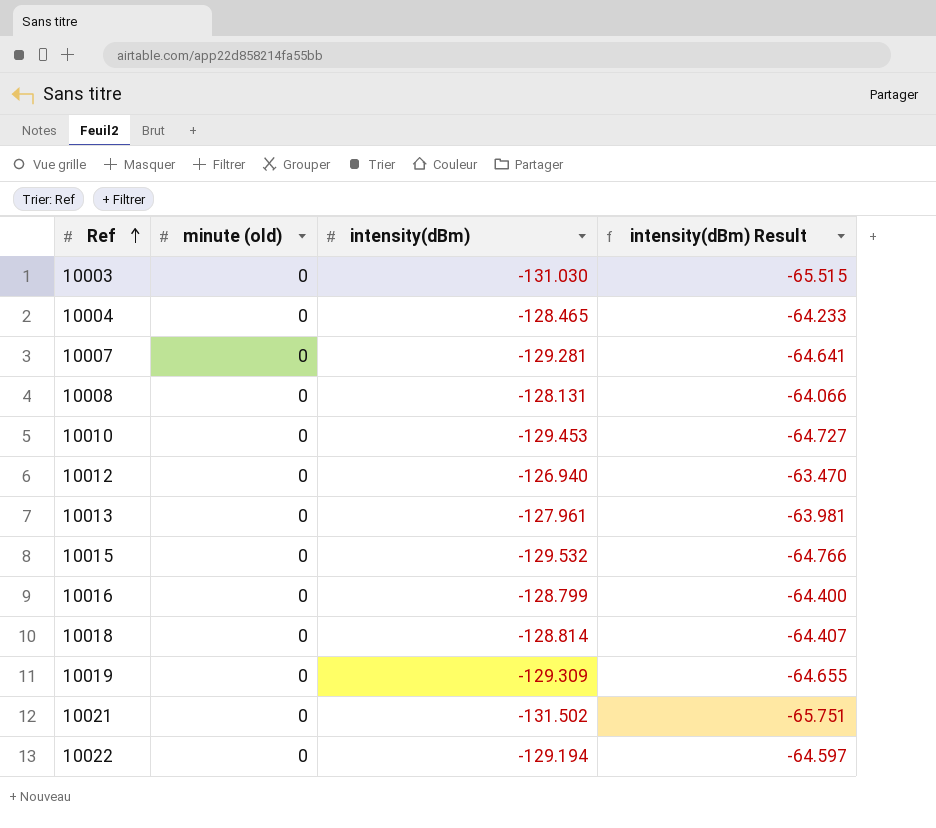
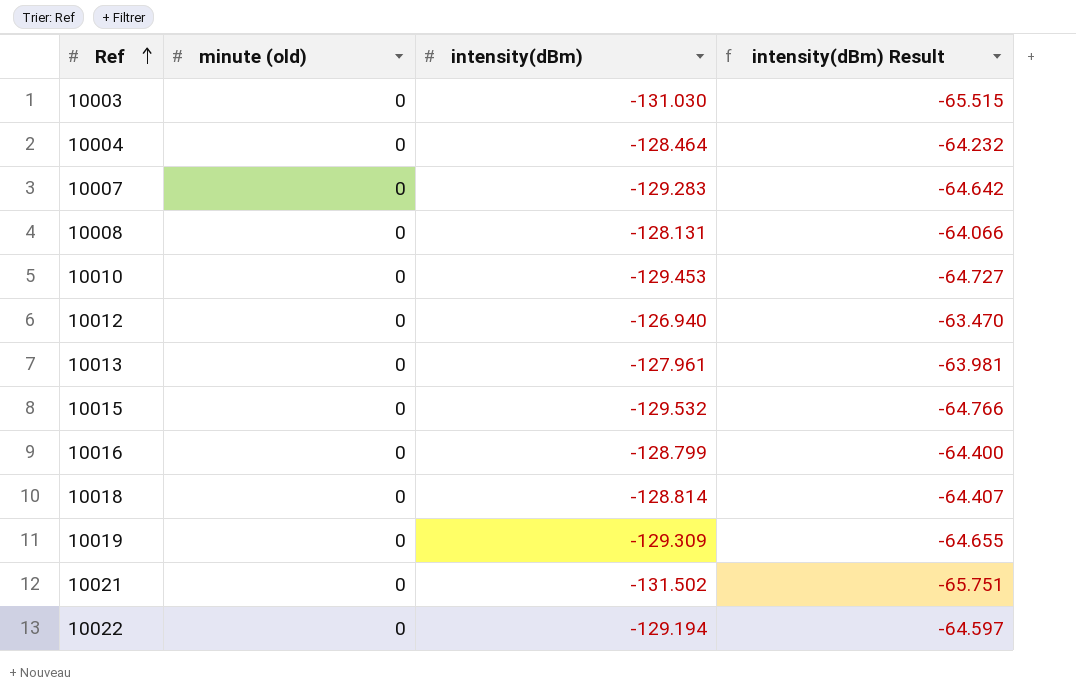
10004 | intensity(dBm): -128.465 -> -128.464
10004 | intensity(dBm) Result: -64.233 -> -64.232
10007 | intensity(dBm): -129.281 -> -129.283
10007 | intensity(dBm) Result: -64.641 -> -64.642

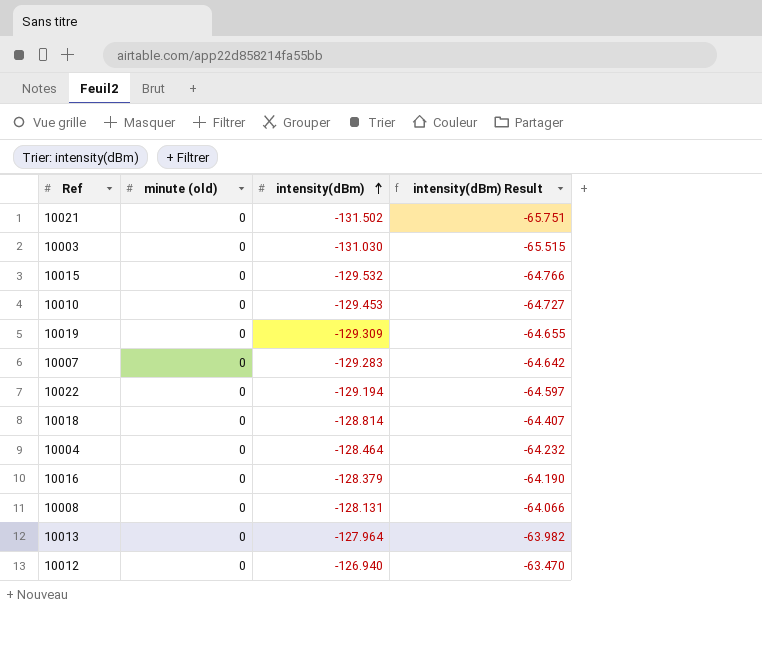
row order: Ref ascending -> intensity(dBm) ascending
10016 | intensity(dBm): -128.799 -> -128.379
10016 | intensity(dBm) Result: -64.400 -> -64.190
10013 | intensity(dBm): -127.961 -> -127.964
10013 | intensity(dBm) Result: -63.981 -> -63.982

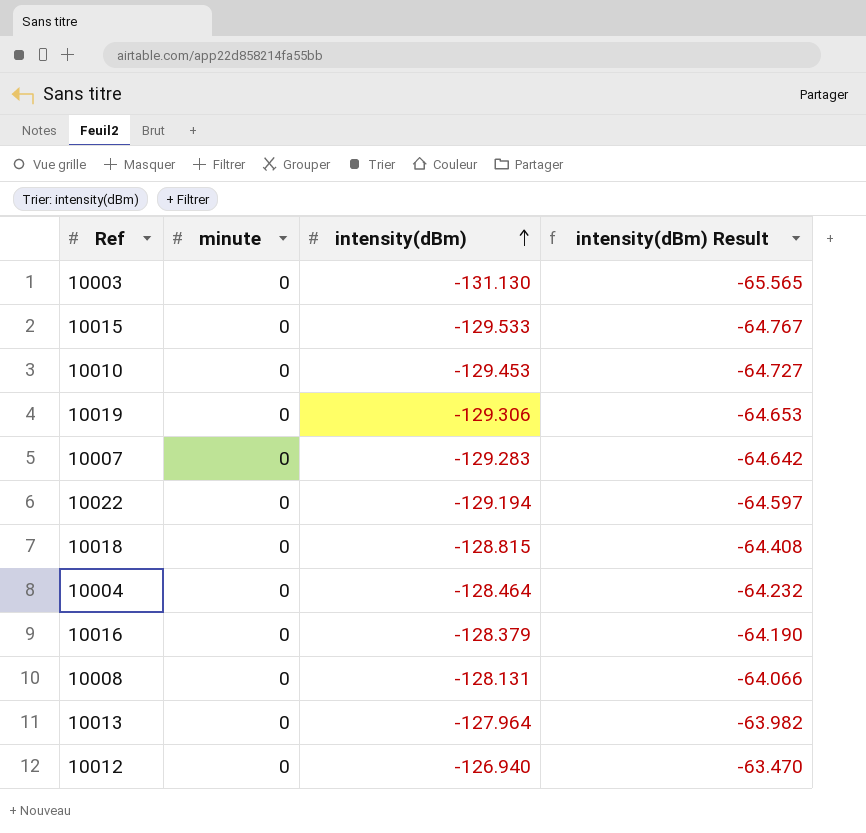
column name: minute (old) -> minute
row 10021: 0 | -131.502 | -65.751 -> none
10003 | intensity(dBm): -131.030 -> -131.130
10003 | intensity(dBm) Result: -65.515 -> -65.565
10015 | intensity(dBm): -129.532 -> -129.533
10015 | intensity(dBm) Result: -64.766 -> -64.767
10019 | intensity(dBm): -129.309 -> -129.306
10019 | intensity(dBm) Result: -64.655 -> -64.653
10018 | intensity(dBm): -128.814 -> -128.815
10018 | intensity(dBm) Result: -64.407 -> -64.408

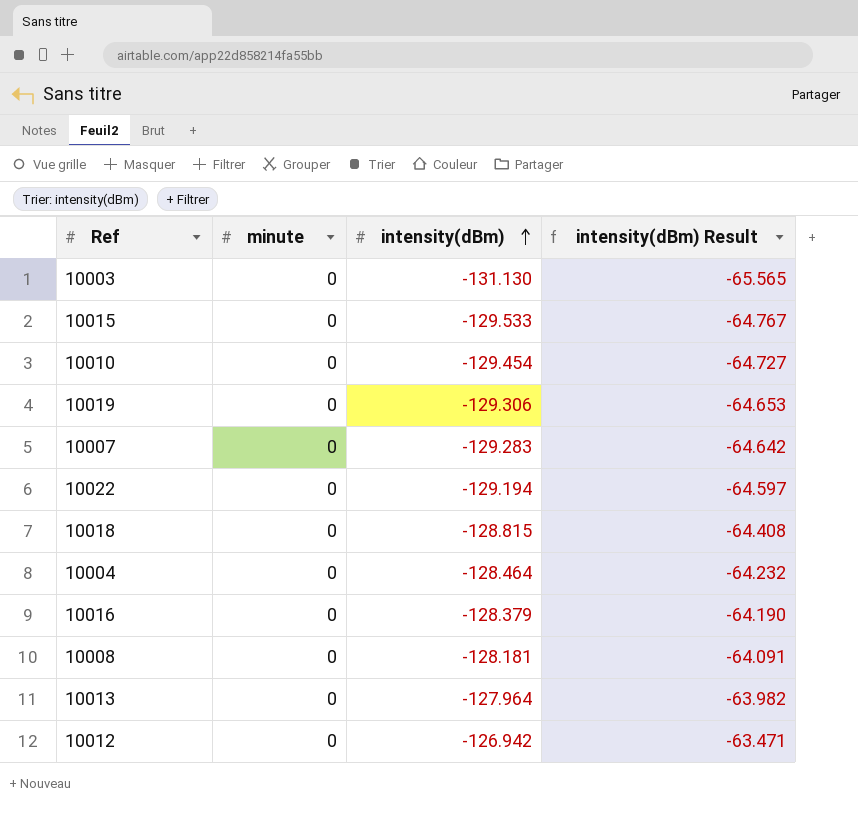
10010 | intensity(dBm): -129.453 -> -129.454
10008 | intensity(dBm): -128.131 -> -128.181
10008 | intensity(dBm) Result: -64.066 -> -64.091
10012 | intensity(dBm): -126.940 -> -126.942
10012 | intensity(dBm) Result: -63.470 -> -63.471

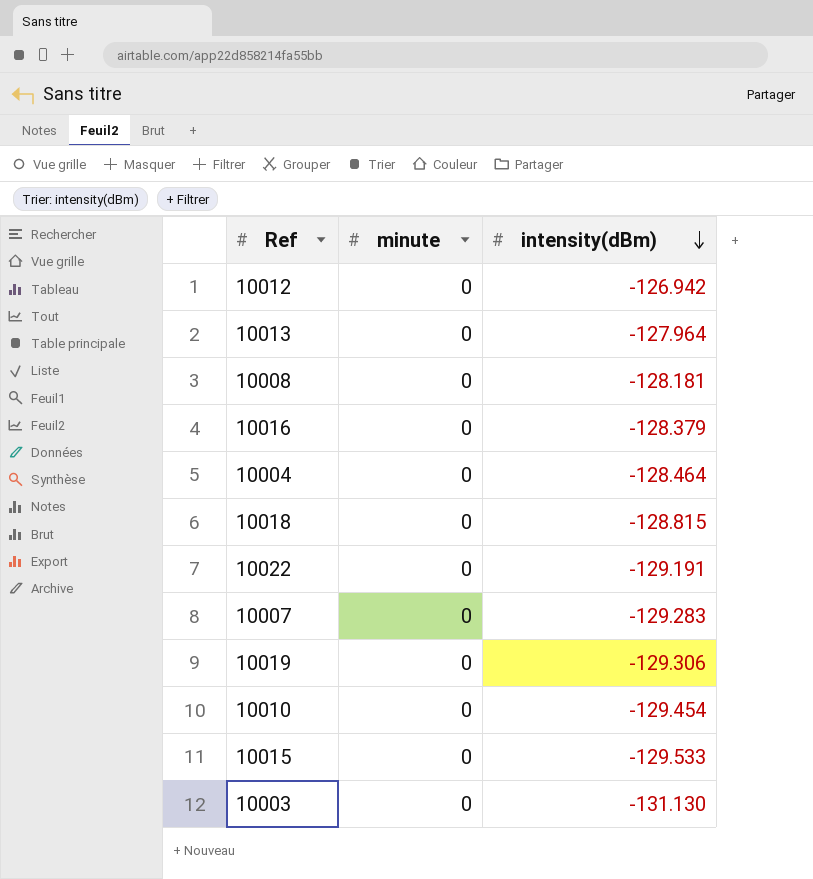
row order: intensity(dBm) ascending -> intensity(dBm) descending
column intensity(dBm) Result | formula: [intensity(dBm)] * 0.5 -> none
10022 | intensity(dBm): -129.194 -> -129.191

